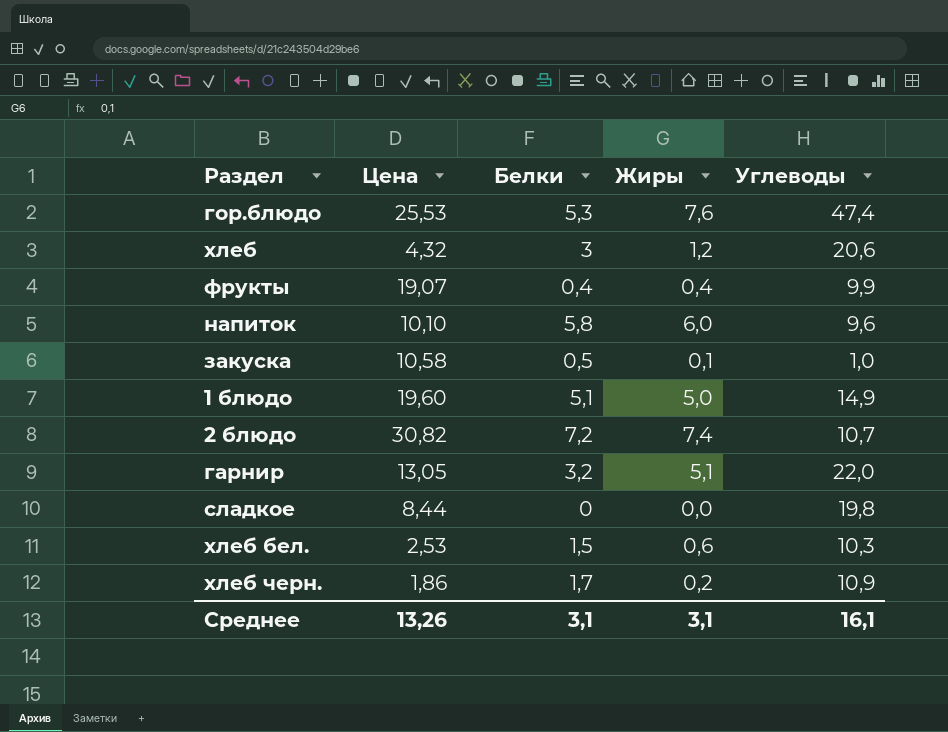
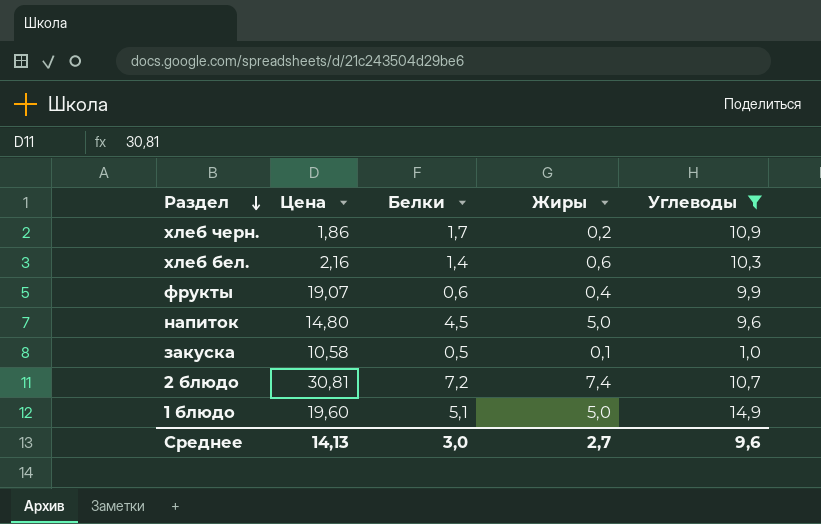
filter: none -> Углеводы <= 14,9
row order: none -> Раздел descending
хлеб бел. | Цена: 2,53 -> 2,16
хлеб бел. | Белки: 1,5 -> 1,4
фрукты | Белки: 0,4 -> 0,6
напиток | Цена: 10,10 -> 14,80
напиток | Белки: 5,8 -> 4,5
напиток | Жиры: 6,0 -> 5,0
2 блюдо | Цена: 30,82 -> 30,81
Среднее | Цена: 13,26 -> 14,13
Среднее | Белки: 3,1 -> 3,0
Среднее | Жиры: 3,1 -> 2,7
Среднее | Углеводы: 16,1 -> 9,6

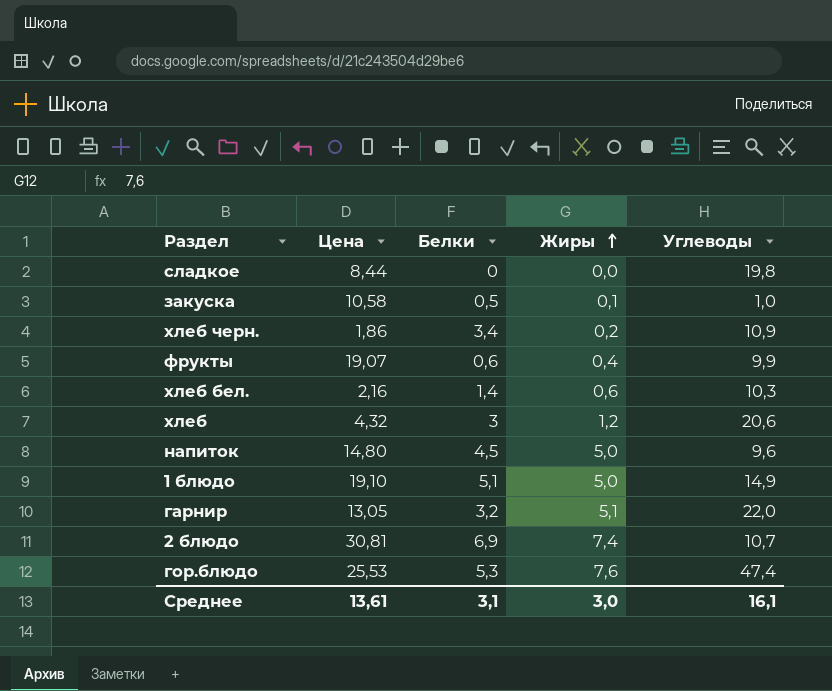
filter: Углеводы <= 14,9 -> none
row order: Раздел descending -> Жиры ascending
хлеб черн. | Белки: 1,7 -> 3,4
1 блюдо | Цена: 19,60 -> 19,10
2 блюдо | Белки: 7,2 -> 6,9
Среднее | Цена: 14,13 -> 13,61
Среднее | Белки: 3,0 -> 3,1
Среднее | Жиры: 2,7 -> 3,0
Среднее | Углеводы: 9,6 -> 16,1

